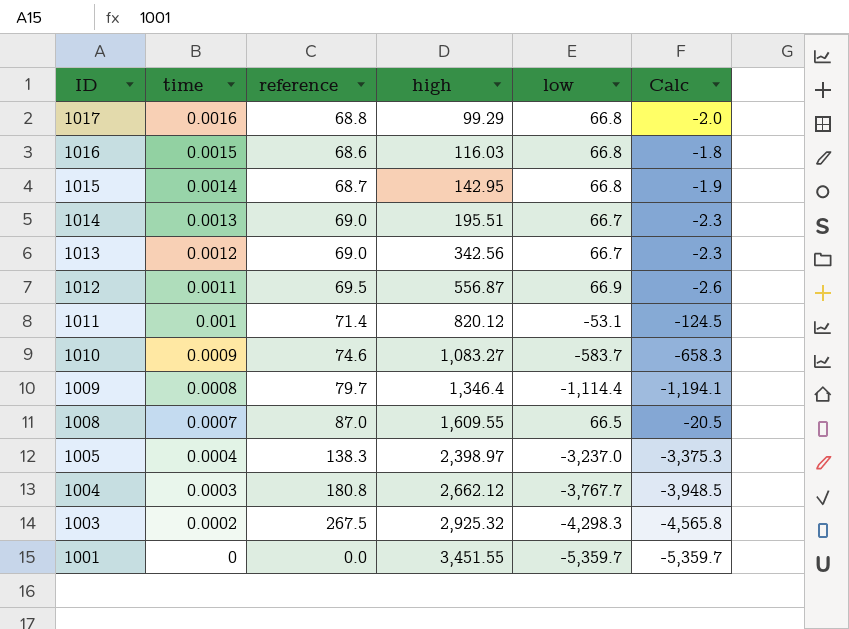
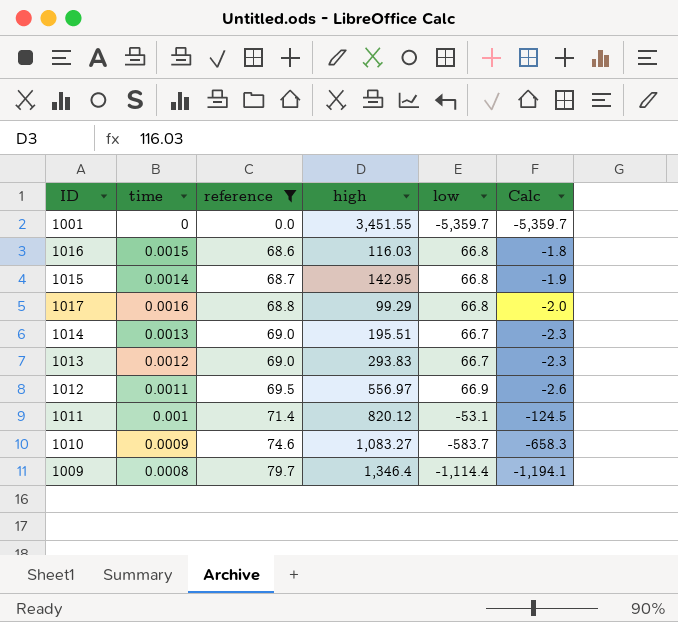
filter: none -> reference <= 79.7
row order: ID descending -> reference ascending
1013 | high: 342.56 -> 293.83
1012 | high: 556.87 -> 556.97

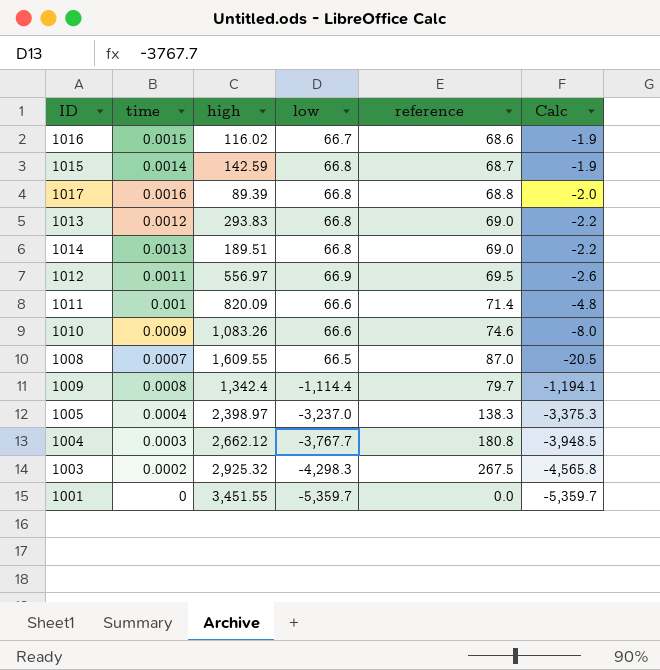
filter: reference <= 79.7 -> none
row order: reference ascending -> Calc descending
column reference | position: 3 -> 5
1016 | high: 116.03 -> 116.02
1016 | low: 66.8 -> 66.7
1016 | Calc: -1.8 -> -1.9
1015 | high: 142.95 -> 142.59
1017 | high: 99.29 -> 89.39
1013 | low: 66.7 -> 66.8
1013 | Calc: -2.3 -> -2.2
1014 | high: 195.51 -> 189.51
1014 | low: 66.7 -> 66.8
1014 | Calc: -2.3 -> -2.2
1011 | high: 820.12 -> 820.09
1011 | low: -53.1 -> 66.6
1011 | Calc: -124.5 -> -4.8
1010 | high: 1,083.27 -> 1,083.26
1010 | low: -583.7 -> 66.6
1010 | Calc: -658.3 -> -8.0
1009 | high: 1,346.4 -> 1,342.4

